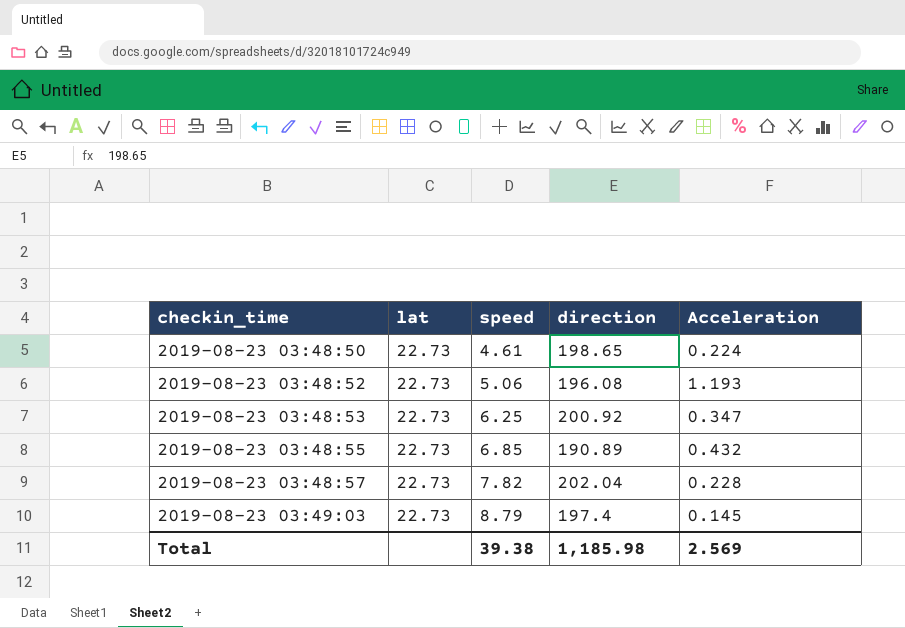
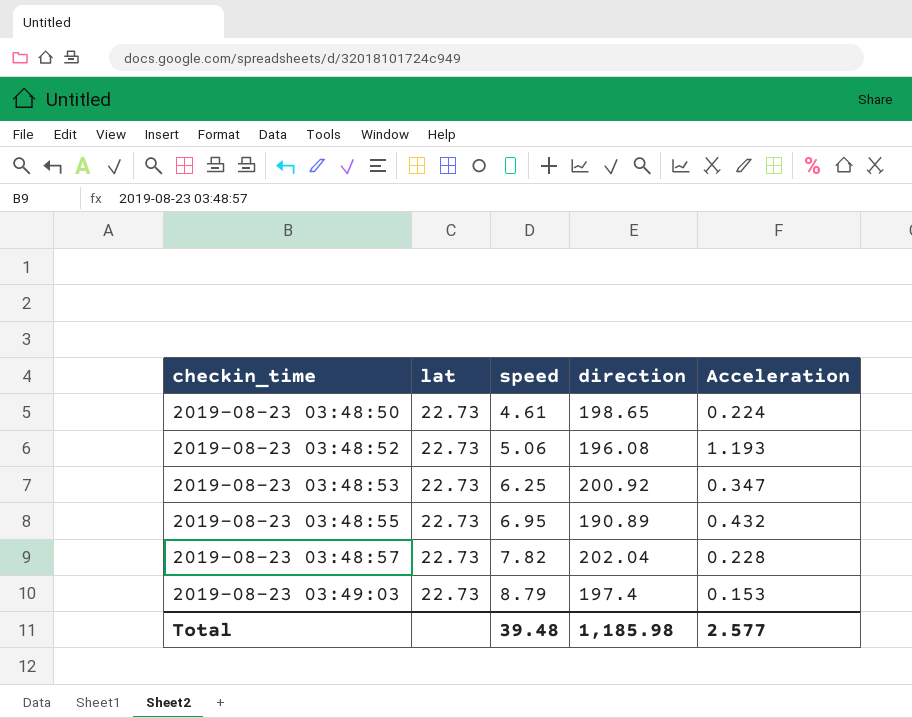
2019-08-23 03:48:55 | speed: 6.85 -> 6.95
2019-08-23 03:49:03 | Acceleration: 0.145 -> 0.153
Total | speed: 39.38 -> 39.48
Total | Acceleration: 2.569 -> 2.577

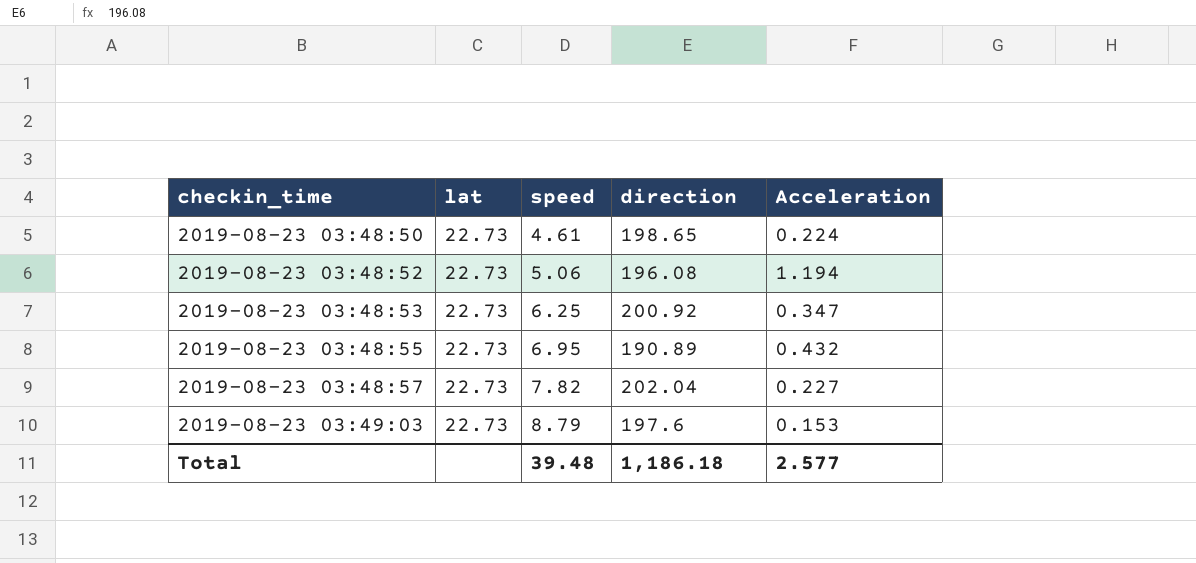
2019-08-23 03:48:52 | Acceleration: 1.193 -> 1.194
2019-08-23 03:48:57 | Acceleration: 0.228 -> 0.227
2019-08-23 03:49:03 | direction: 197.4 -> 197.6
Total | direction: 1,185.98 -> 1,186.18

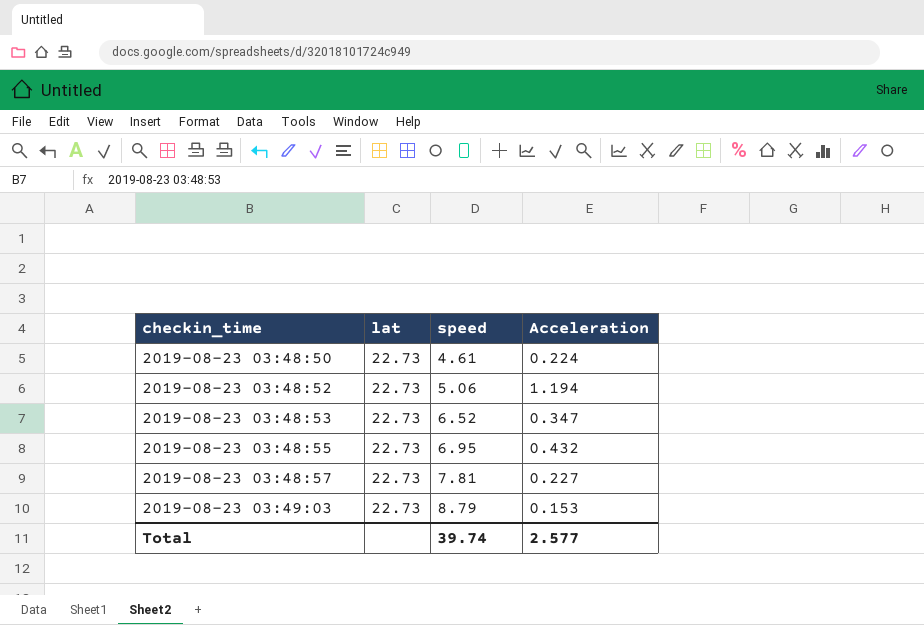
column direction | position: 4 -> none
2019-08-23 03:48:53 | speed: 6.25 -> 6.52
2019-08-23 03:48:57 | speed: 7.82 -> 7.81
Total | speed: 39.48 -> 39.74

